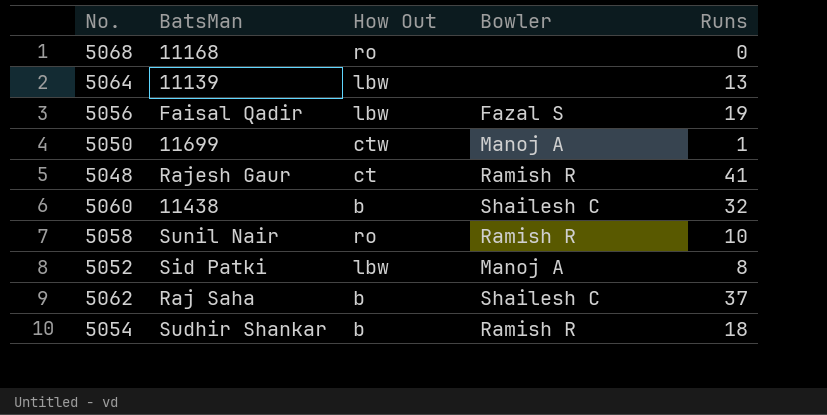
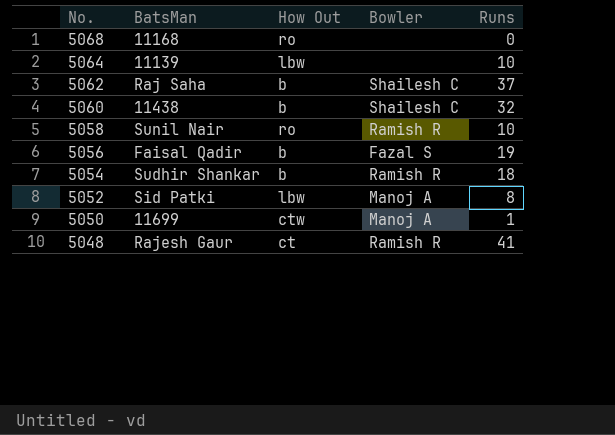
row order: none -> No. descending
5064 | Runs: 13 -> 10
5056 | How Out: lbw -> b

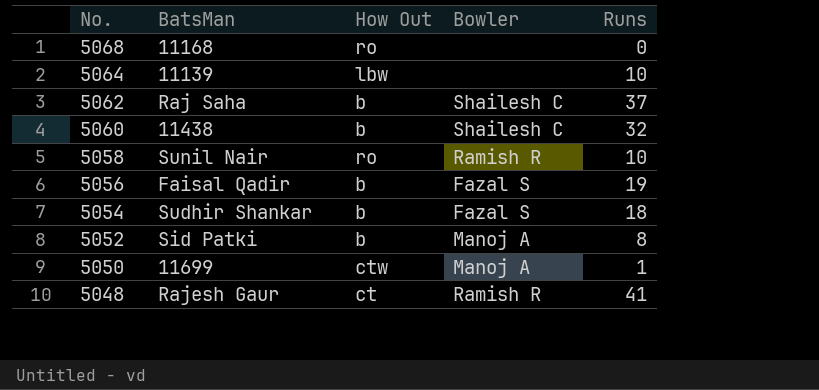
5054 | Bowler: Ramish R -> Fazal S
5052 | How Out: lbw -> b

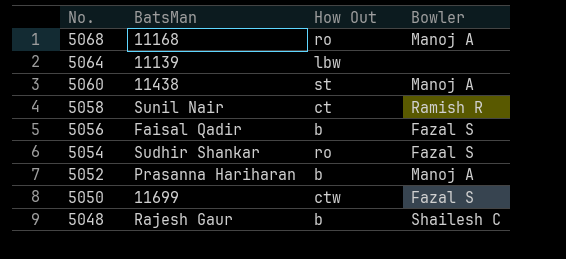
column Runs | position: 5 -> none
row 5062: Raj Saha | b | Shailesh C | 37 -> none
5068 | Bowler: none -> Manoj A
5060 | How Out: b -> st
5060 | Bowler: Shailesh C -> Manoj A
5058 | How Out: ro -> ct
5054 | How Out: b -> ro
5052 | BatsMan: Sid Patki -> Prasanna Hariharan
5050 | Bowler: Manoj A -> Fazal S
5048 | How Out: ct -> b
5048 | Bowler: Ramish R -> Shailesh C

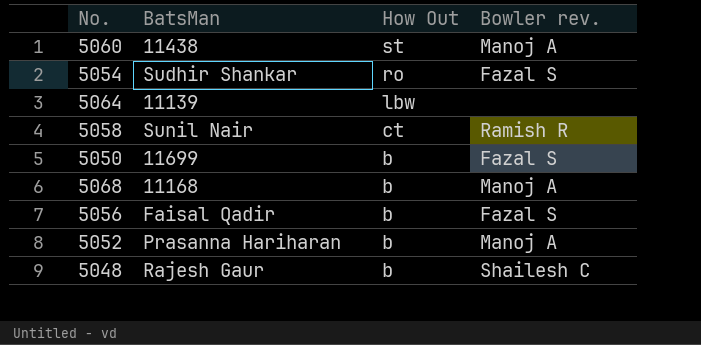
row order: No. descending -> How Out descending
column name: Bowler -> Bowler rev.
5050 | How Out: ctw -> b
5068 | How Out: ro -> b

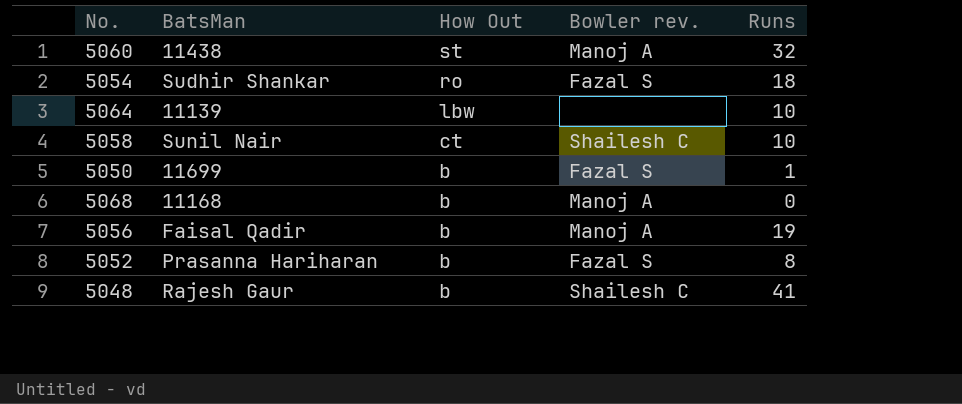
column Runs | position: none -> 5
5058 | Bowler rev.: Ramish R -> Shailesh C
5056 | Bowler rev.: Fazal S -> Manoj A
5052 | Bowler rev.: Manoj A -> Fazal S

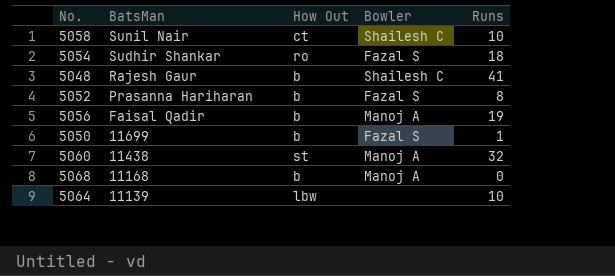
row order: How Out descending -> BatsMan descending
column name: Bowler rev. -> Bowler

